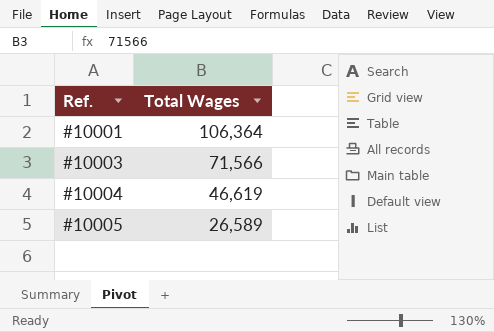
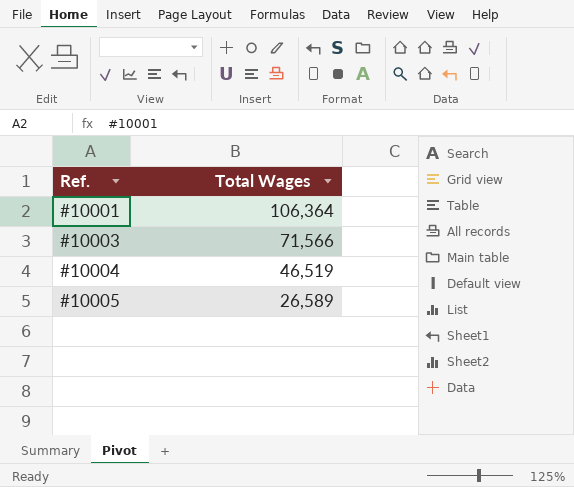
#10004 | Total Wages: 46,619 -> 46,519

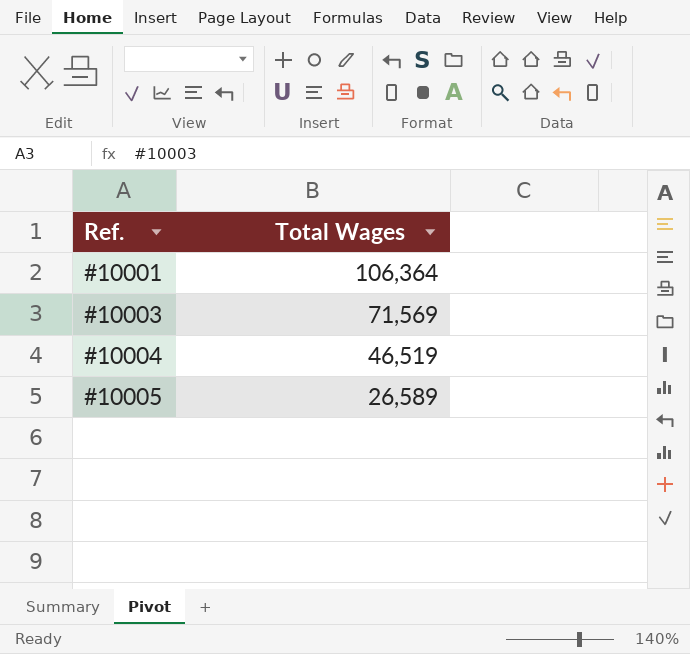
#10003 | Total Wages: 71,566 -> 71,569

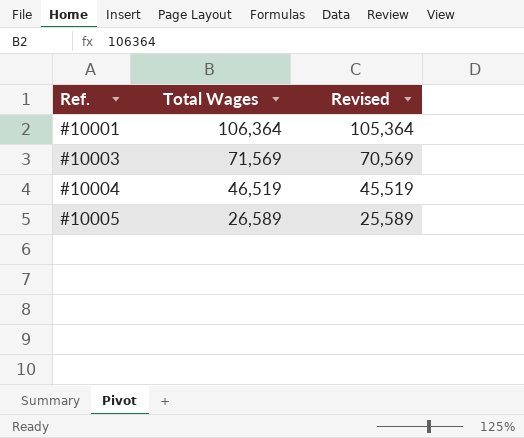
column Revised | formula: none -> [Total Wages] - 1000

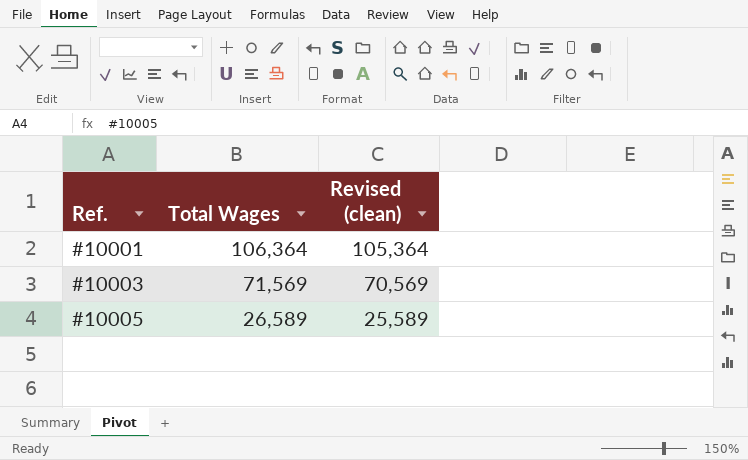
column name: Revised -> Revised (clean)
row #10004: 46,519 | 45,519 -> none

